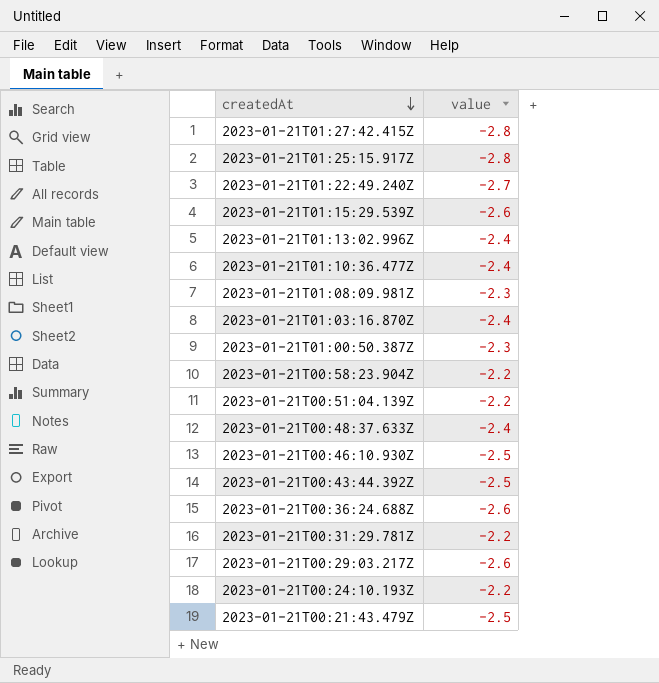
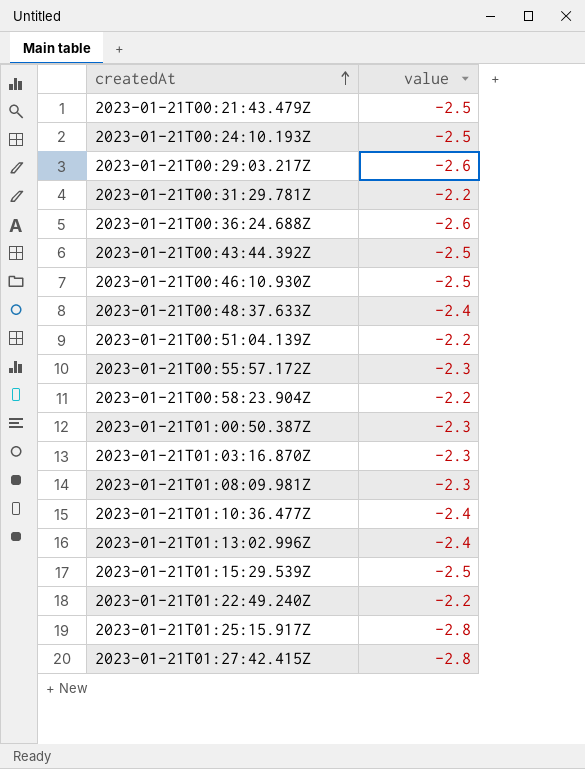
row order: createdAt descending -> createdAt ascending
2023-01-21T00:24:10.193Z | value: -2.2 -> -2.5
row 2023-01-21T00:55:57.172Z: none -> -2.3
2023-01-21T01:03:16.870Z | value: -2.4 -> -2.3
2023-01-21T01:15:29.539Z | value: -2.6 -> -2.5
2023-01-21T01:22:49.240Z | value: -2.7 -> -2.2

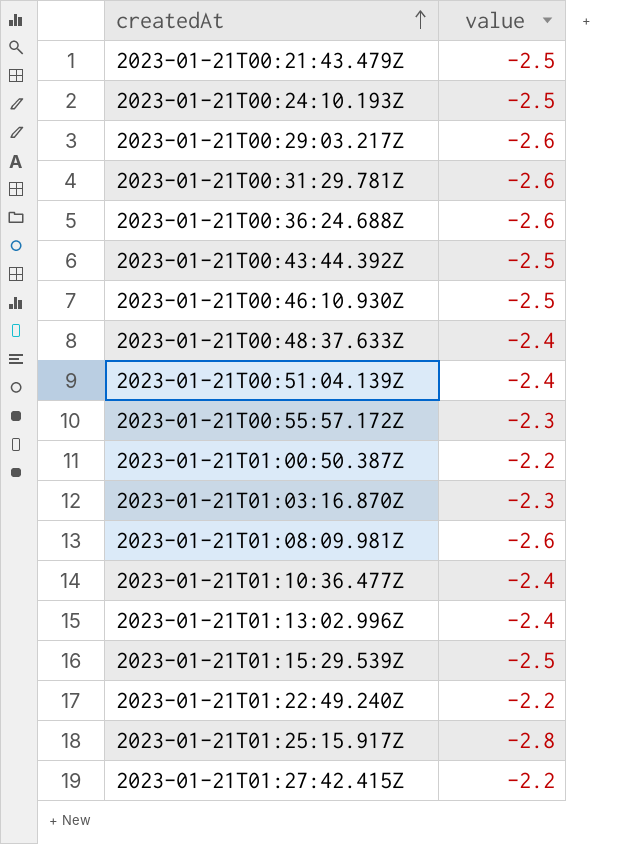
row 2023-01-21T00:58:23.904Z: -2.2 -> none
2023-01-21T00:31:29.781Z | value: -2.2 -> -2.6
2023-01-21T00:51:04.139Z | value: -2.2 -> -2.4
2023-01-21T01:00:50.387Z | value: -2.3 -> -2.2
2023-01-21T01:08:09.981Z | value: -2.3 -> -2.6
2023-01-21T01:27:42.415Z | value: -2.8 -> -2.2

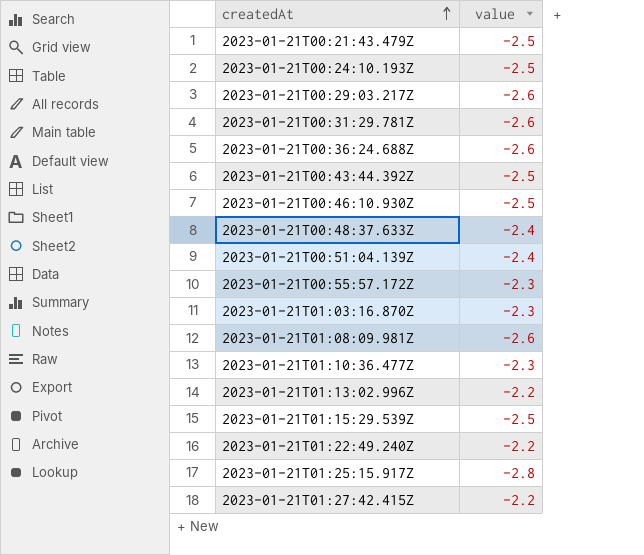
row 2023-01-21T01:00:50.387Z: -2.2 -> none
2023-01-21T01:10:36.477Z | value: -2.4 -> -2.3
2023-01-21T01:13:02.996Z | value: -2.4 -> -2.2

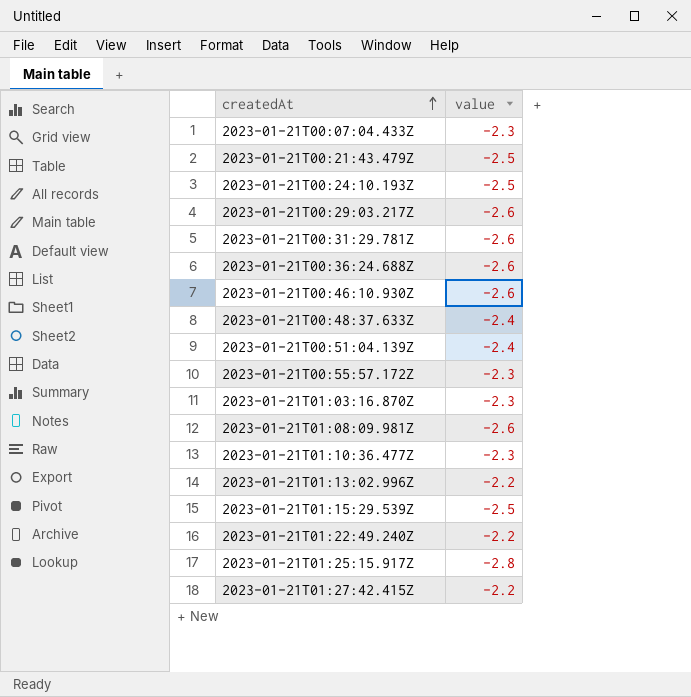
row 2023-01-21T00:43:44.392Z: -2.5 -> none
row 2023-01-21T00:07:04.433Z: none -> -2.3
2023-01-21T00:46:10.930Z | value: -2.5 -> -2.6

